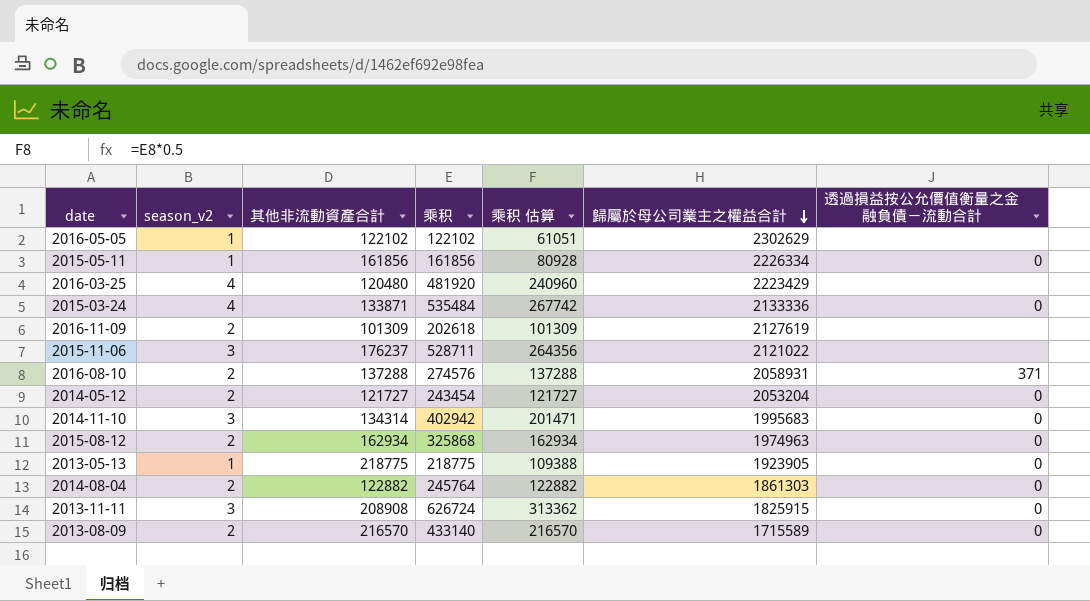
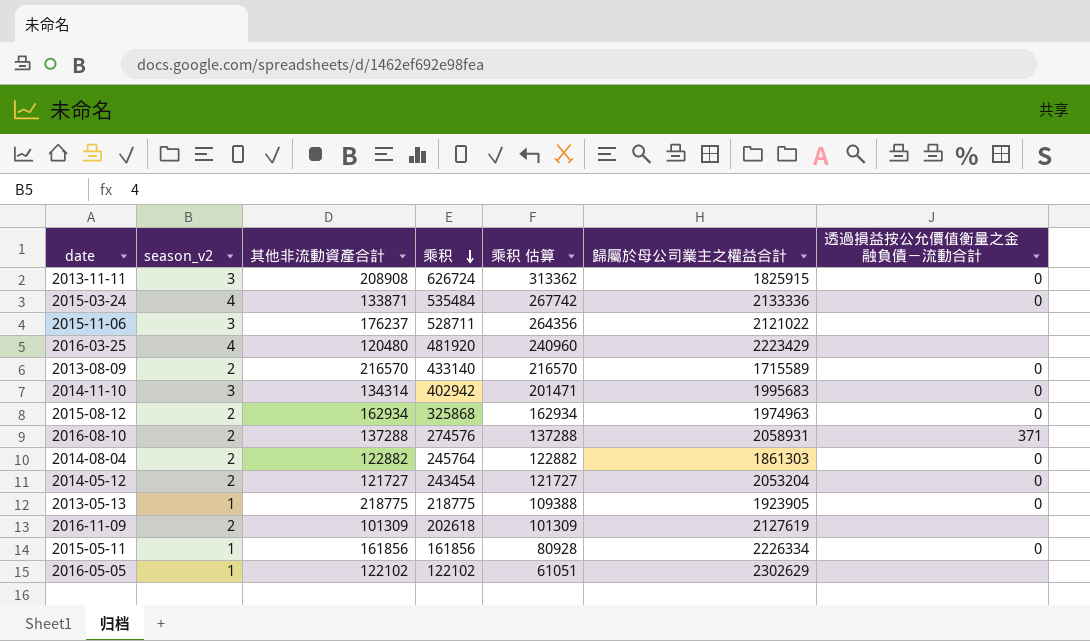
row order: 歸屬於母公司業主之權益合計 descending -> 乘积 descending

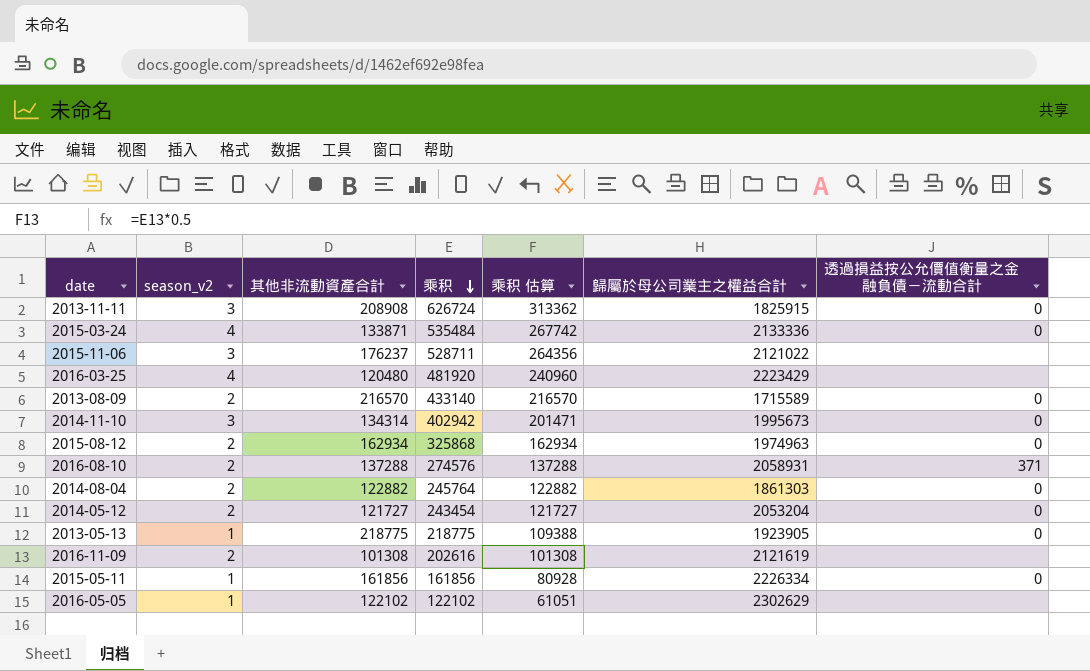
2014-11-10 | 歸屬於母公司業主之權益合計: 1995683 -> 1995673
2016-11-09 | 其他非流動資產合計: 101309 -> 101308
2016-11-09 | 乘积: 202618 -> 202616
2016-11-09 | 乘积 估算: 101309 -> 101308
2016-11-09 | 歸屬於母公司業主之權益合計: 2127619 -> 2121619

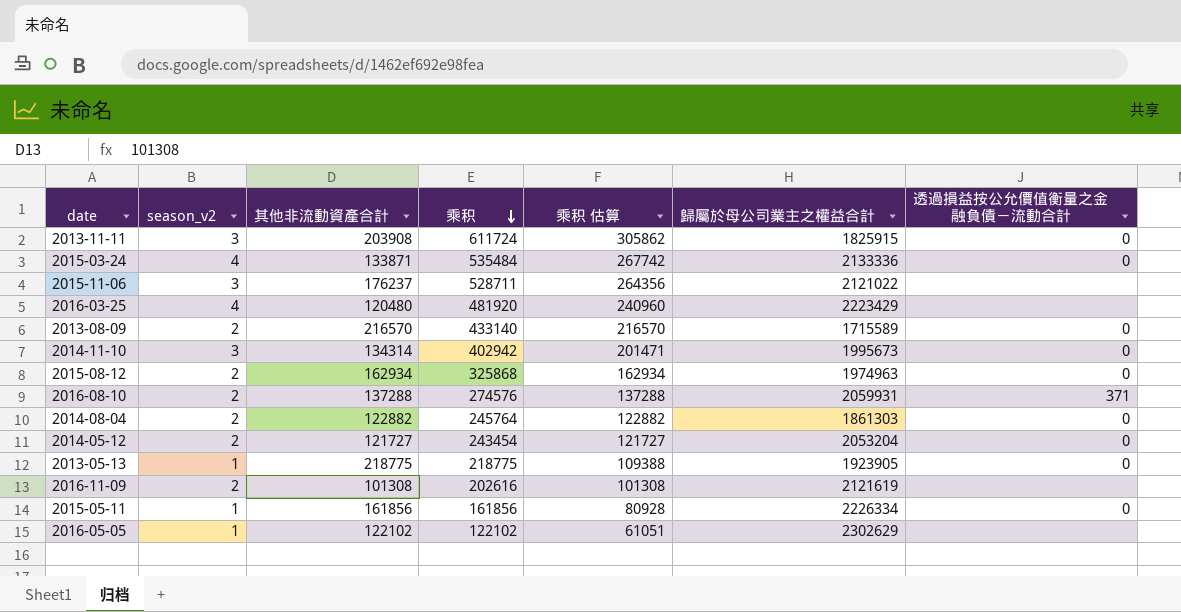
2013-11-11 | 其他非流動資產合計: 208908 -> 203908
2013-11-11 | 乘积: 626724 -> 611724
2013-11-11 | 乘积 估算: 313362 -> 305862
2016-08-10 | 歸屬於母公司業主之權益合計: 2058931 -> 2059931

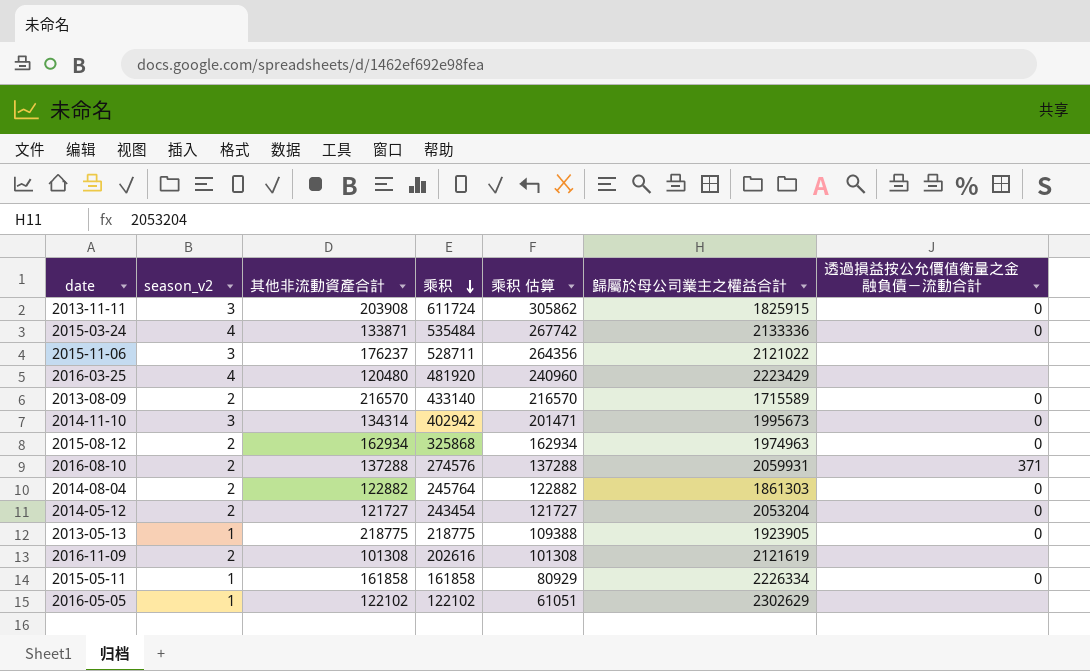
2015-05-11 | 其他非流動資產合計: 161856 -> 161858
2015-05-11 | 乘积: 161856 -> 161858
2015-05-11 | 乘积 估算: 80928 -> 80929

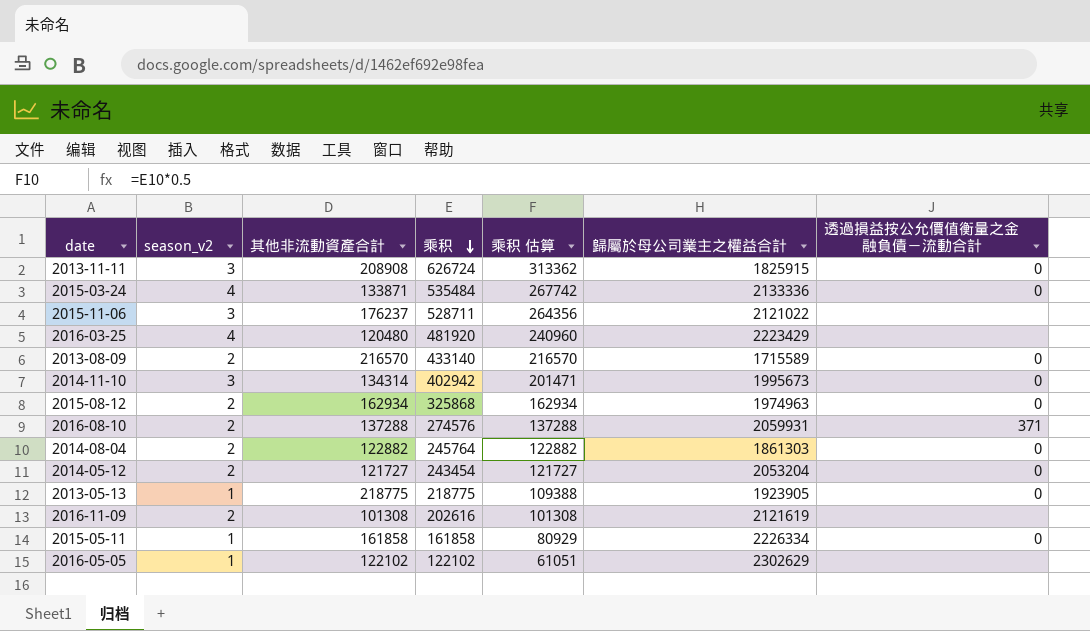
2013-11-11 | 其他非流動資產合計: 203908 -> 208908
2013-11-11 | 乘积: 611724 -> 626724
2013-11-11 | 乘积 估算: 305862 -> 313362

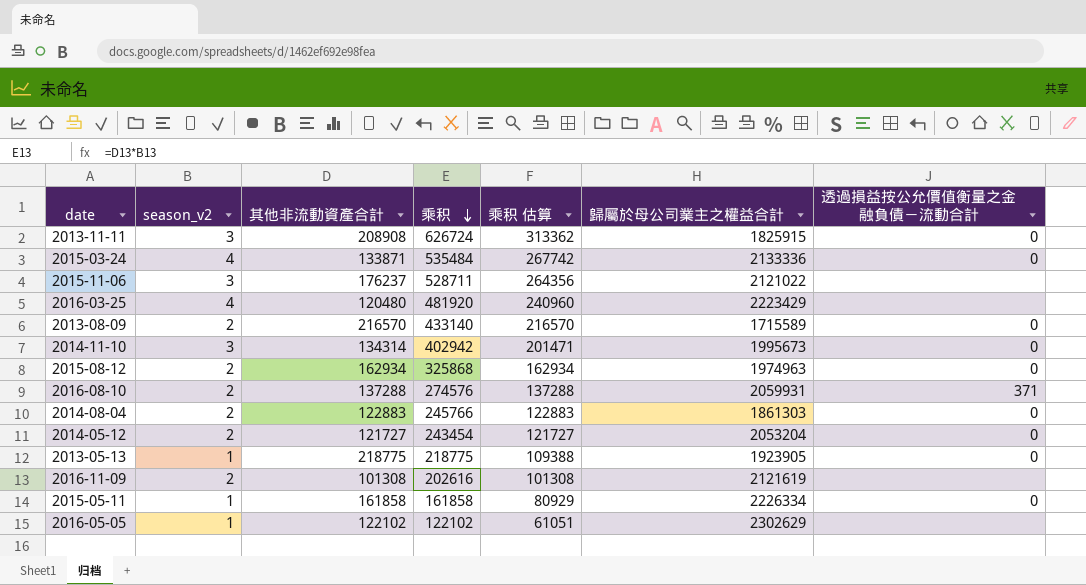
2014-08-04 | 其他非流動資產合計: 122882 -> 122883
2014-08-04 | 乘积: 245764 -> 245766
2014-08-04 | 乘积 估算: 122882 -> 122883

